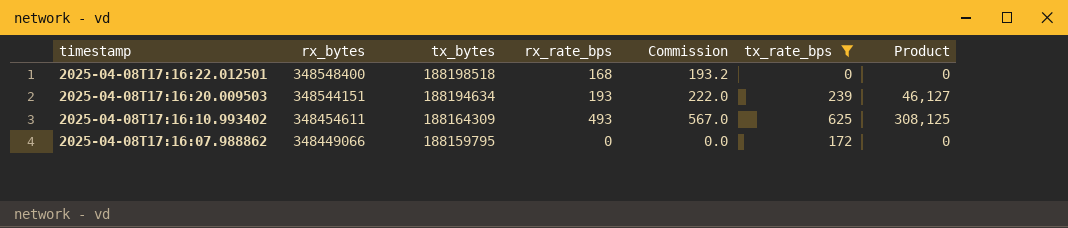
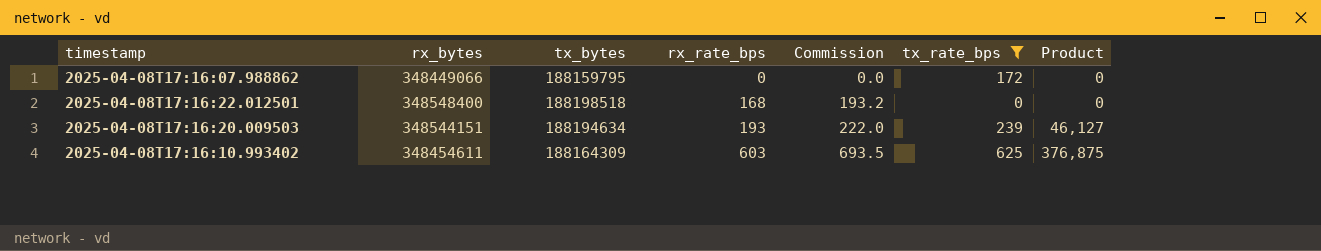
row order: timestamp descending -> rx_rate_bps ascending
2025-04-08T17:16:10.993402 | rx_rate_bps: 493 -> 603
2025-04-08T17:16:10.993402 | Commission: 567.0 -> 693.5
2025-04-08T17:16:10.993402 | Product: 308,125 -> 376,875

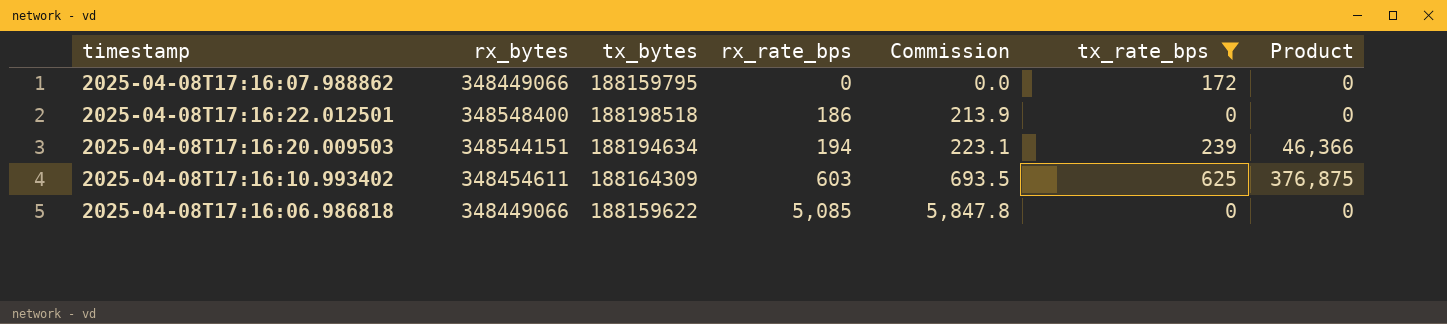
2025-04-08T17:16:22.012501 | rx_rate_bps: 168 -> 186
2025-04-08T17:16:22.012501 | Commission: 193.2 -> 213.9
2025-04-08T17:16:20.009503 | rx_rate_bps: 193 -> 194
2025-04-08T17:16:20.009503 | Commission: 222.0 -> 223.1
2025-04-08T17:16:20.009503 | Product: 46,127 -> 46,366
row 2025-04-08T17:16:06.986818: none -> 348449066 | 188159622 | 5,085 | 5,847.8 | 0 | 0

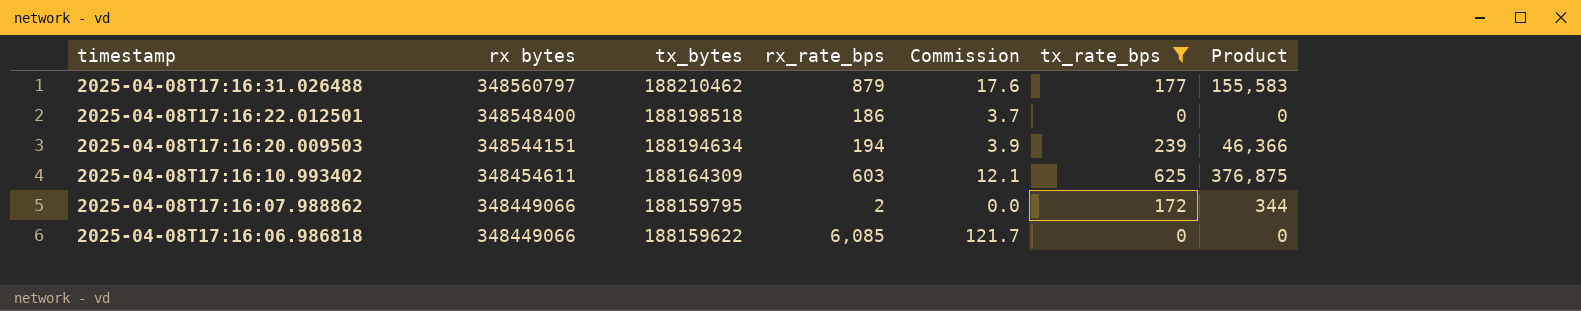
row order: rx_rate_bps ascending -> timestamp descending
column name: rx_bytes -> rx bytes
column Commission | formula: [rx_rate_bps] * 1.15 -> [rx_rate_bps] * 0.02
row 2025-04-08T17:16:31.026488: none -> 348560797 | 188210462 | 879 | 17.6 | 177 | 155,583
2025-04-08T17:16:07.988862 | rx_rate_bps: 0 -> 2
2025-04-08T17:16:07.988862 | Product: 0 -> 344
2025-04-08T17:16:06.986818 | rx_rate_bps: 5,085 -> 6,085

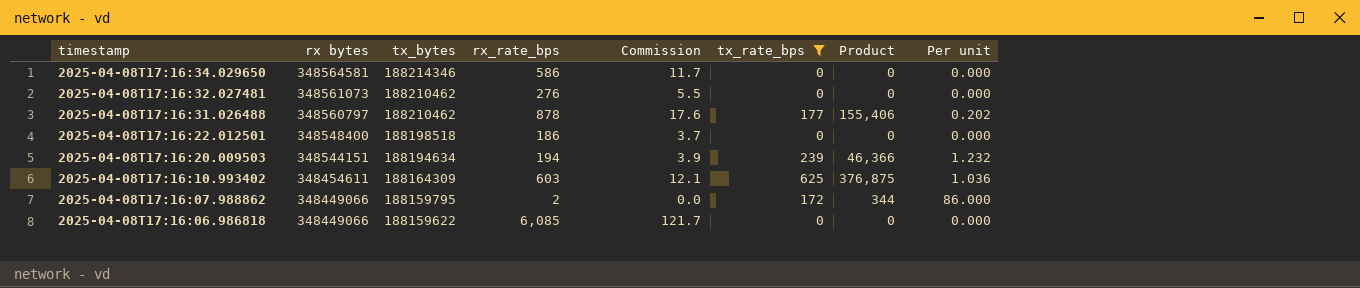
column Per unit | formula: none -> [tx_rate_bps] / [rx_rate_bps]
row 2025-04-08T17:16:34.029650: none -> 348564581 | 188214346 | 586 | 11.7 | 0 | 0 | 0.000
row 2025-04-08T17:16:32.027481: none -> 348561073 | 188210462 | 276 | 5.5 | 0 | 0 | 0.000
2025-04-08T17:16:31.026488 | rx_rate_bps: 879 -> 878
2025-04-08T17:16:31.026488 | Product: 155,583 -> 155,406

